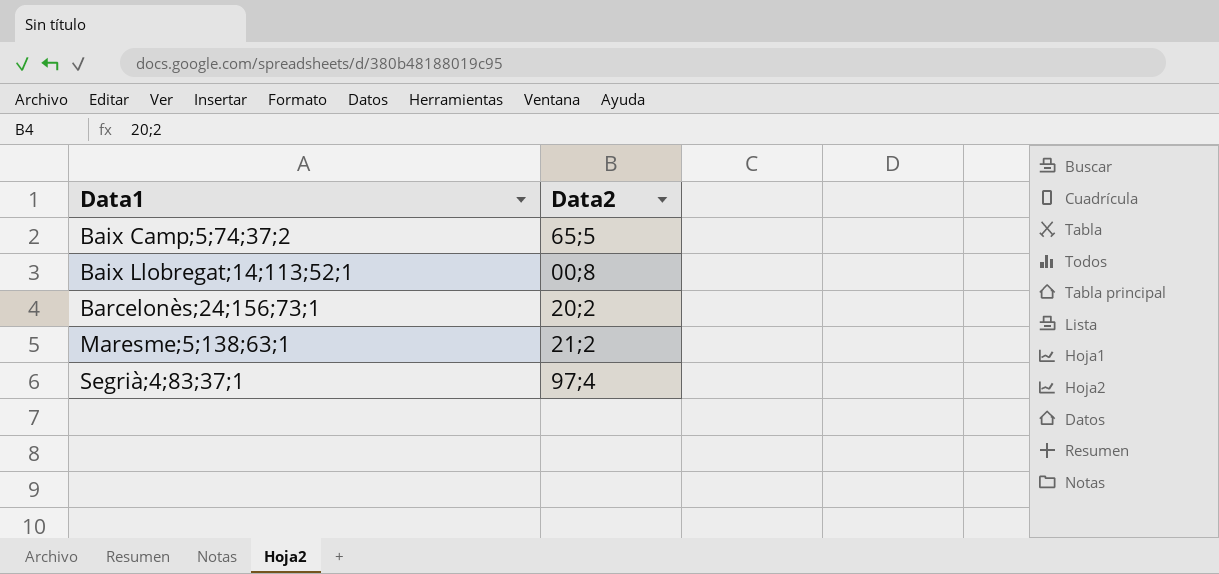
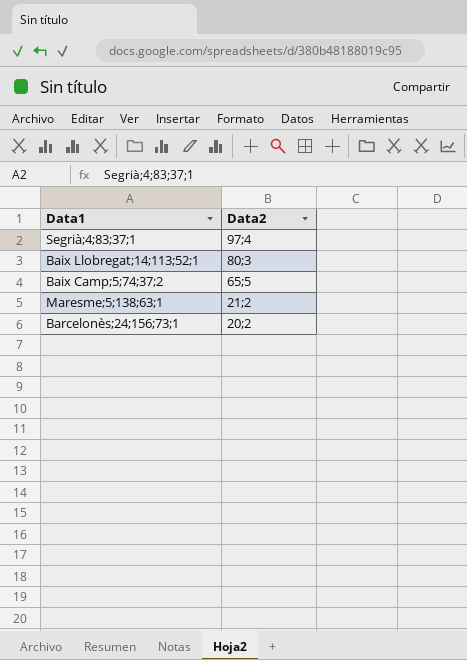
row order: Data1 ascending -> Data2 descending
Baix Llobregat;14;113;52;1 | Data2: 00;8 -> 80;3

